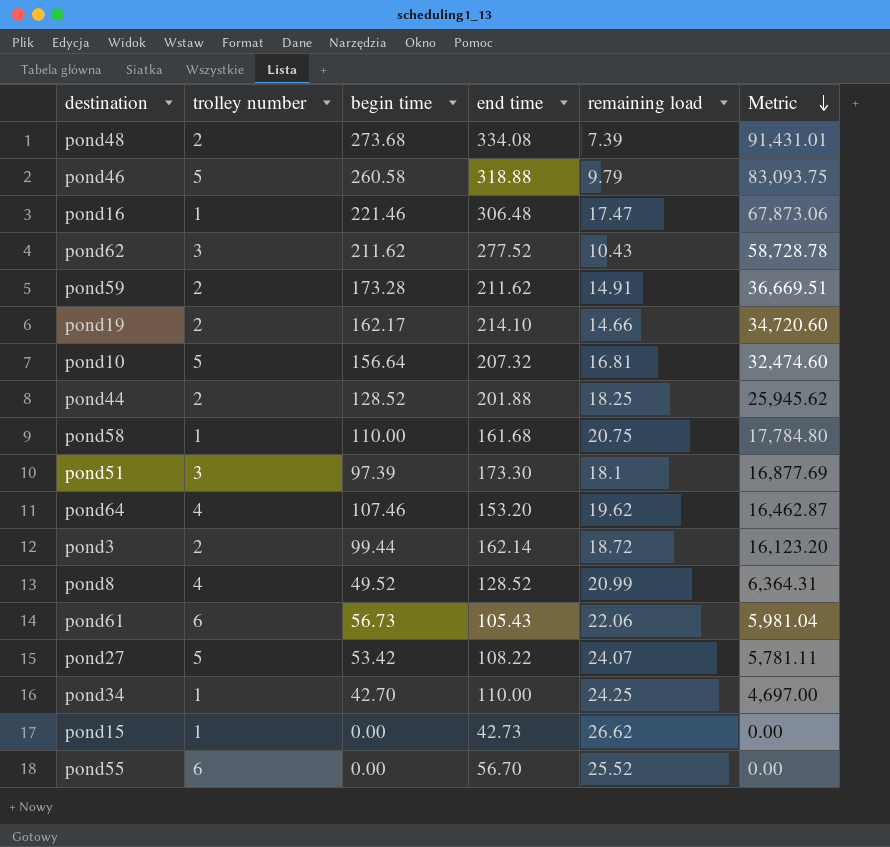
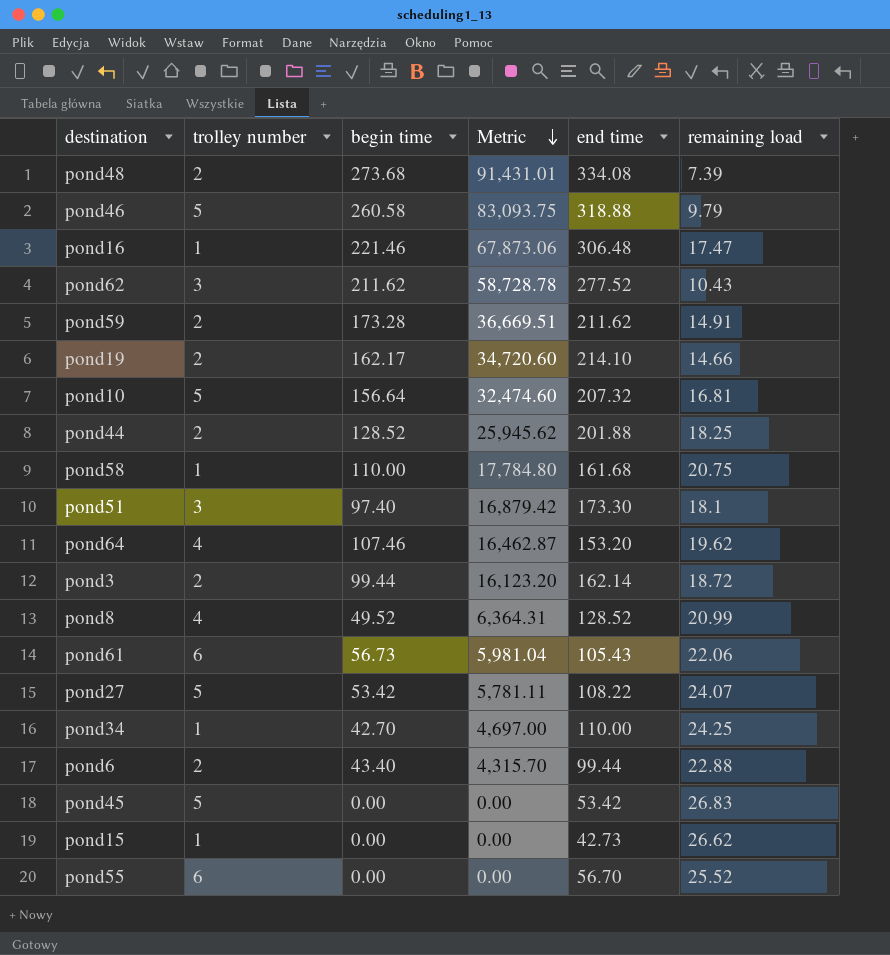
column Metric | position: 6 -> 4
pond51 | begin time: 97.39 -> 97.40
pond51 | Metric: 16,877.69 -> 16,879.42
row pond6: none -> 2 | 43.40 | 4,315.70 | 99.44 | 22.88
row pond45: none -> 5 | 0.00 | 0.00 | 53.42 | 26.83

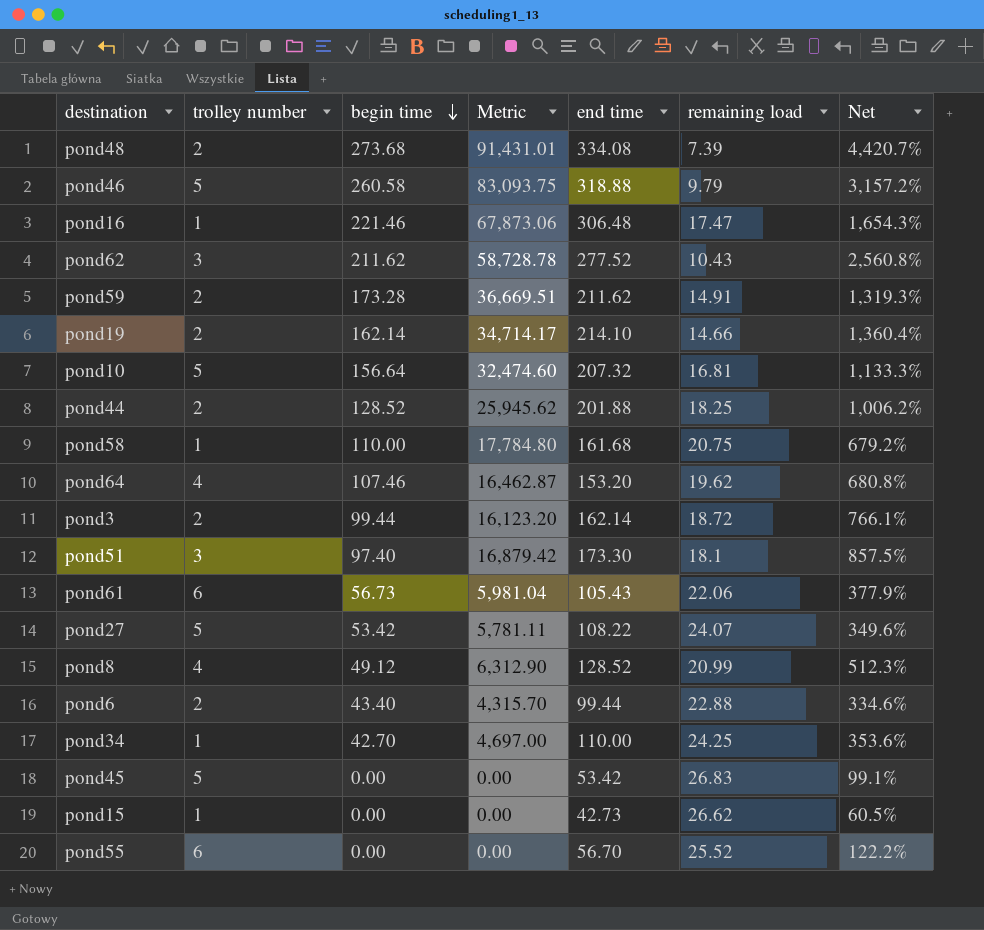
row order: Metric descending -> begin time descending
column Net | formula: none -> ([end time] - [remaining load]) / [remaining load]
pond19 | begin time: 162.17 -> 162.14
pond19 | Metric: 34,720.60 -> 34,714.17
pond8 | begin time: 49.52 -> 49.12
pond8 | Metric: 6,364.31 -> 6,312.90

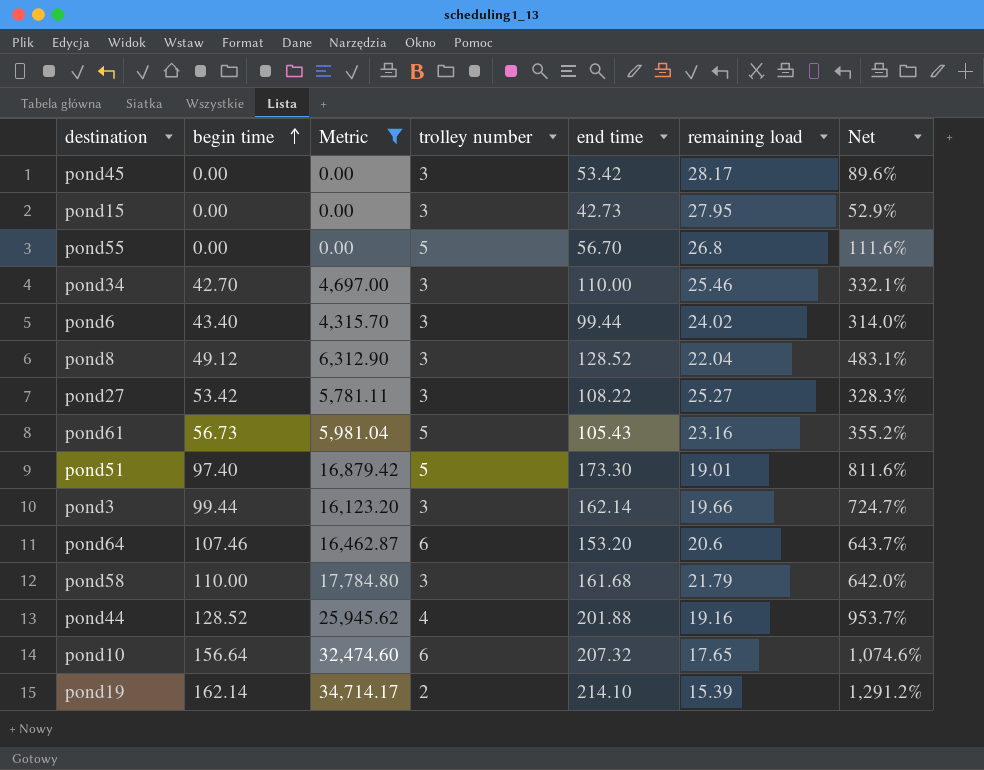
filter: none -> Metric <= 34,714.17
row order: begin time descending -> begin time ascending
column trolley number | position: 2 -> 4
pond45 | trolley number: 5 -> 3
pond45 | remaining load: 26.83 -> 28.17
pond45 | Net: 99.1% -> 89.6%
pond15 | trolley number: 1 -> 3
pond15 | remaining load: 26.62 -> 27.95
pond15 | Net: 60.5% -> 52.9%
pond55 | trolley number: 6 -> 5
pond55 | remaining load: 25.52 -> 26.8
pond55 | Net: 122.2% -> 111.6%
pond34 | trolley number: 1 -> 3
pond34 | remaining load: 24.25 -> 25.46
pond34 | Net: 353.6% -> 332.1%
pond6 | trolley number: 2 -> 3
pond6 | remaining load: 22.88 -> 24.02
pond6 | Net: 334.6% -> 314.0%
pond8 | trolley number: 4 -> 3
pond8 | remaining load: 20.99 -> 22.04
pond8 | Net: 512.3% -> 483.1%
pond27 | trolley number: 5 -> 3
pond27 | remaining load: 24.07 -> 25.27
pond27 | Net: 349.6% -> 328.3%
pond61 | trolley number: 6 -> 5
pond61 | remaining load: 22.06 -> 23.16
pond61 | Net: 377.9% -> 355.2%
pond51 | trolley number: 3 -> 5
pond51 | remaining load: 18.1 -> 19.01
pond51 | Net: 857.5% -> 811.6%
pond3 | trolley number: 2 -> 3
pond3 | remaining load: 18.72 -> 19.66
pond3 | Net: 766.1% -> 724.7%
pond64 | trolley number: 4 -> 6
pond64 | remaining load: 19.62 -> 20.6
pond64 | Net: 680.8% -> 643.7%
pond58 | trolley number: 1 -> 3
pond58 | remaining load: 20.75 -> 21.79
pond58 | Net: 679.2% -> 642.0%
pond44 | trolley number: 2 -> 4
pond44 | remaining load: 18.25 -> 19.16
pond44 | Net: 1,006.2% -> 953.7%
pond10 | trolley number: 5 -> 6
pond10 | remaining load: 16.81 -> 17.65
pond10 | Net: 1,133.3% -> 1,074.6%
pond19 | remaining load: 14.66 -> 15.39
pond19 | Net: 1,360.4% -> 1,291.2%

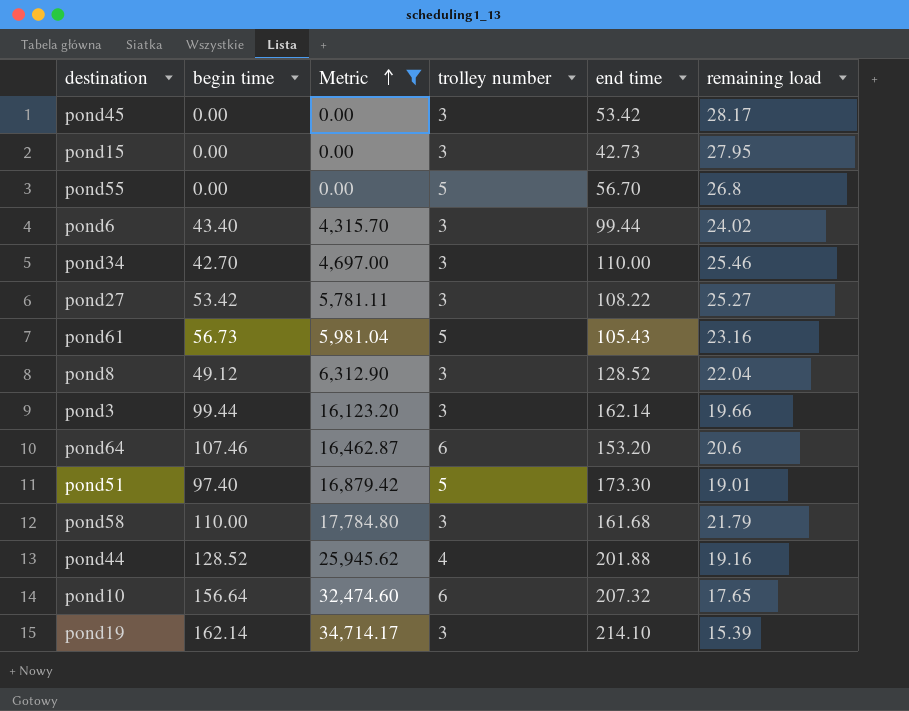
row order: begin time ascending -> Metric ascending
column Net | formula: ([end time] - [remaining load]) / [remaining load] -> none
pond19 | trolley number: 2 -> 3

